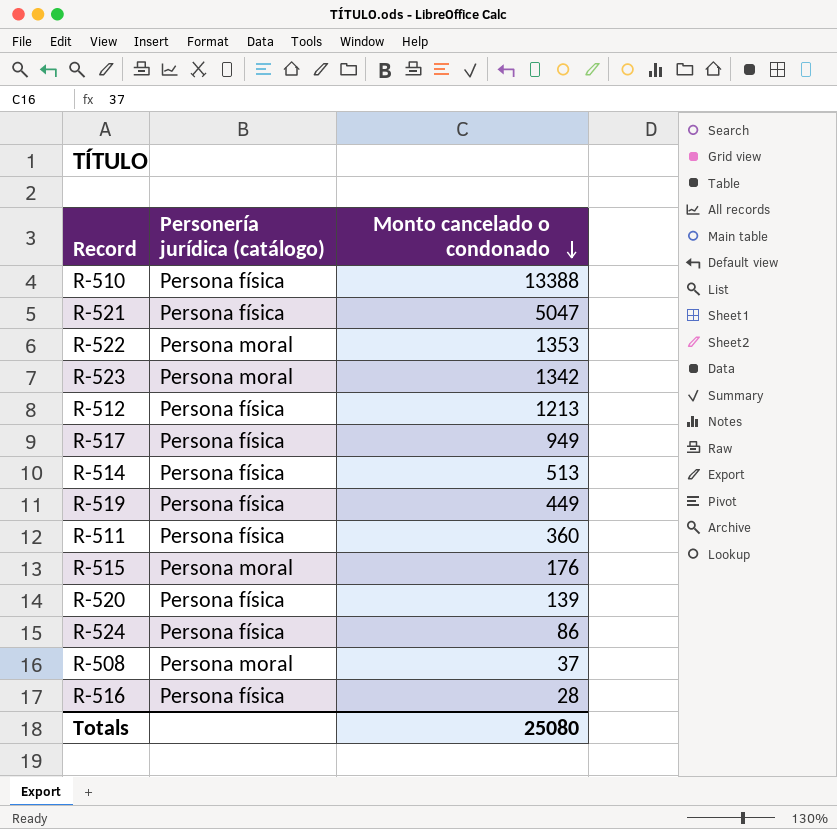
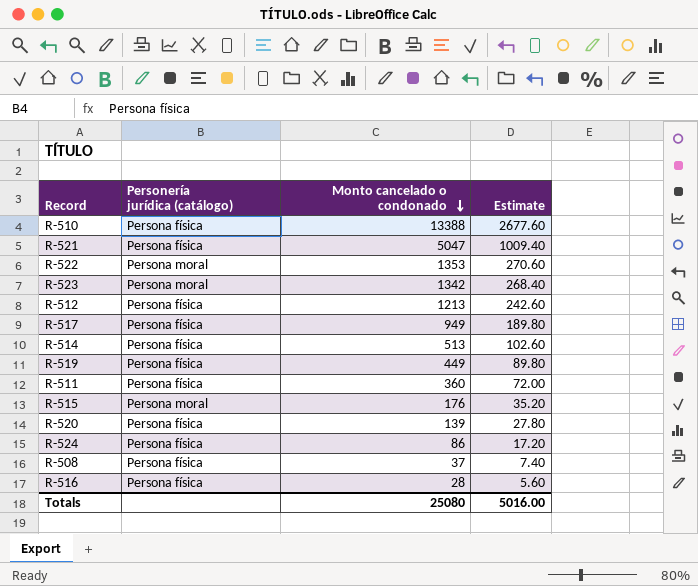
column Estimate | formula: none -> [Monto cancelado o condonado] * 0.2
R-508 | Personería jurídica (catálogo): Persona moral -> Persona física

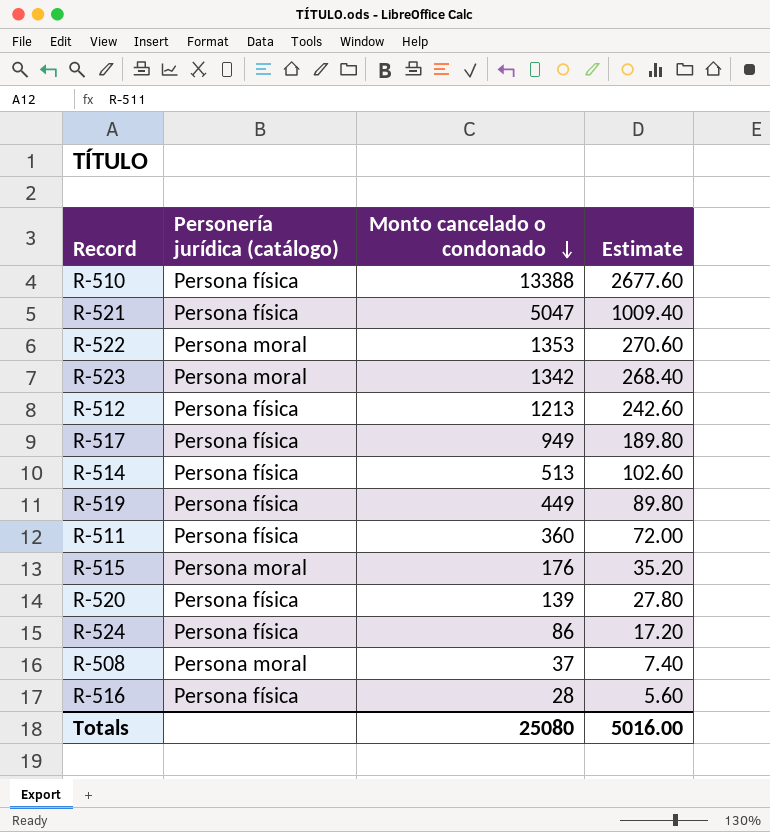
R-508 | Personería jurídica (catálogo): Persona física -> Persona moral

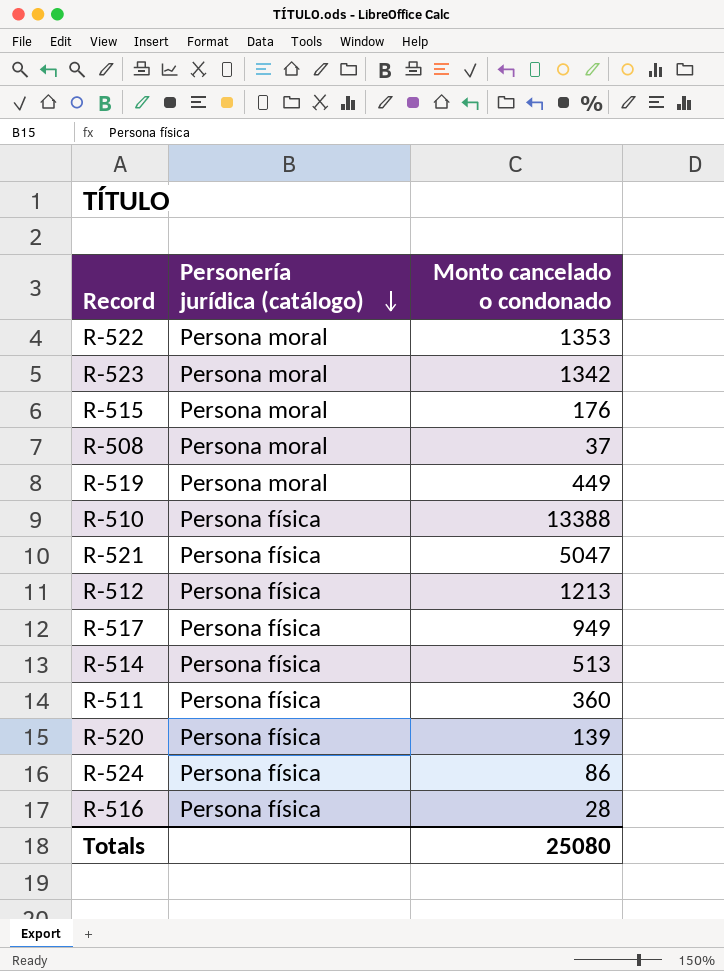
row order: Monto cancelado o condonado descending -> Personería jurídica (catálogo) descending
column Estimate | formula: [Monto cancelado o condonado] * 0.2 -> none
R-519 | Personería jurídica (catálogo): Persona física -> Persona moral

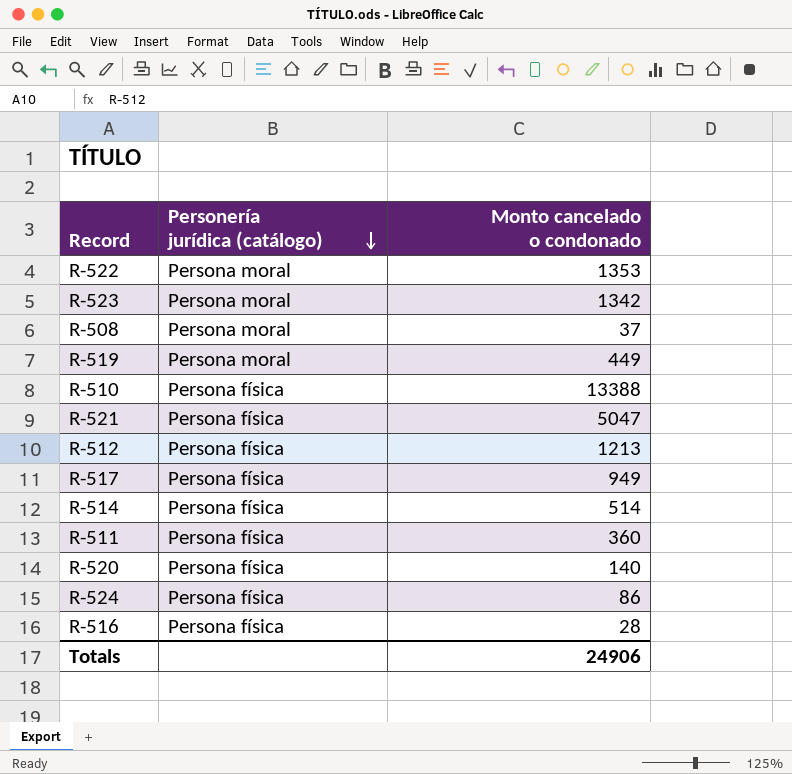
row R-515: Persona moral | 176 -> none
R-514 | Monto cancelado o condonado: 513 -> 514
R-520 | Monto cancelado o condonado: 139 -> 140
Totals | Monto cancelado o condonado: 25080 -> 24906

